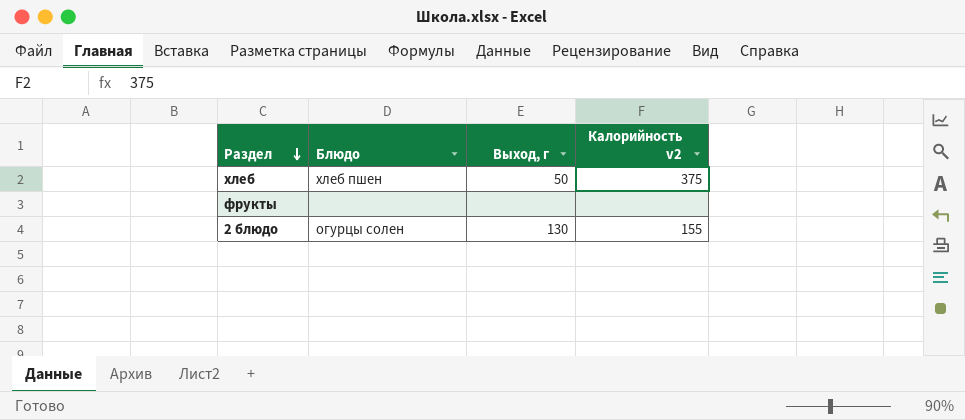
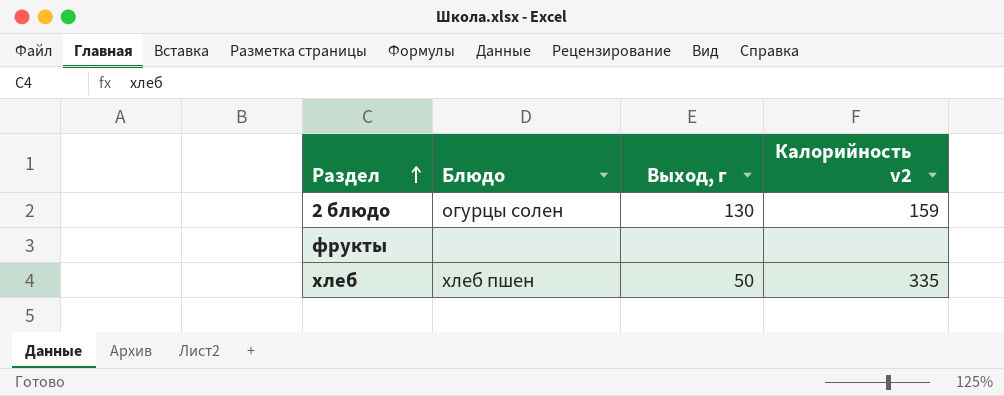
row order: Раздел descending -> Раздел ascending
2 блюдо | Калорийность v2: 155 -> 159
хлеб | Калорийность v2: 375 -> 335

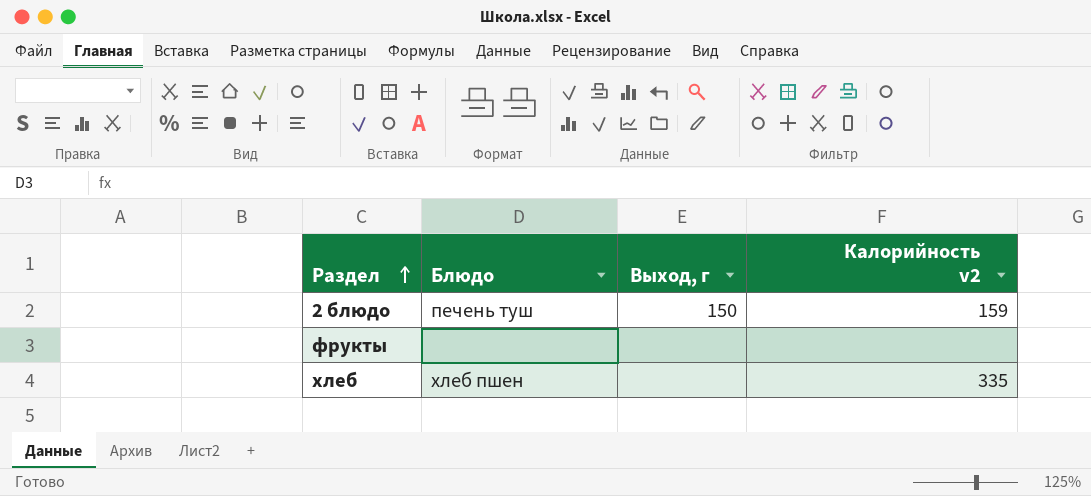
2 блюдо | Блюдо: огурцы солен -> печень туш
2 блюдо | Выход, г: 130 -> 150
хлеб | Выход, г: 50 -> none

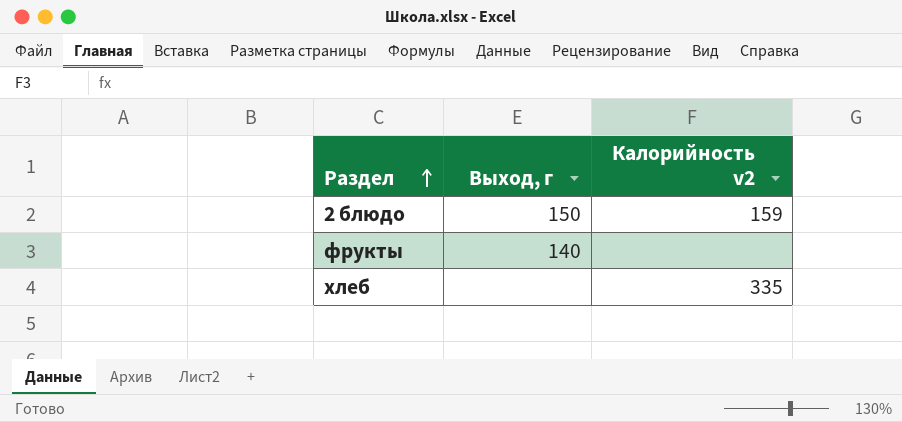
column Блюдо | position: 2 -> none
фрукты | Выход, г: none -> 140

